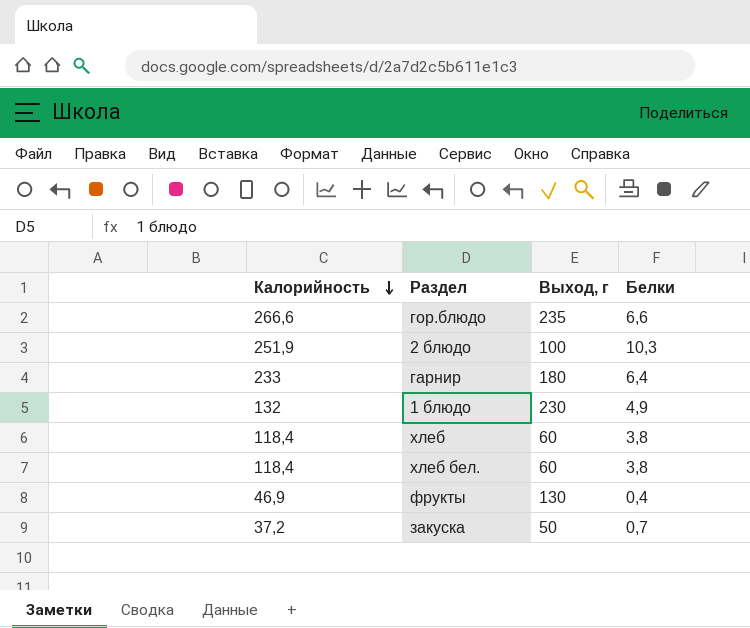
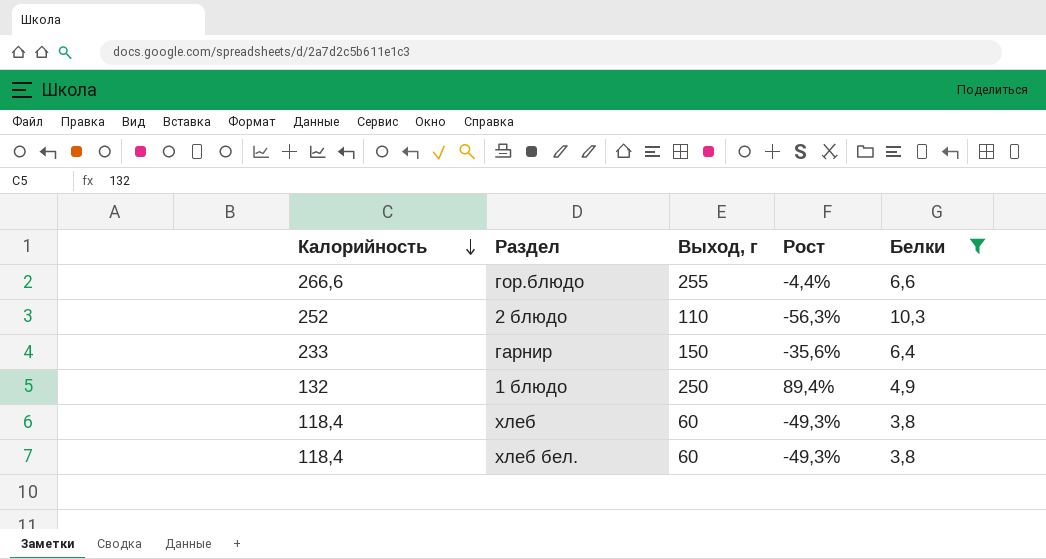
filter: none -> Белки >= 3,8
column Рост | formula: none -> ([Выход, г] - [Калорийность]) / [Калорийность]
гор.блюдо | Выход, г: 235 -> 255
2 блюдо | Калорийность: 251,9 -> 252
2 блюдо | Выход, г: 100 -> 110
гарнир | Выход, г: 180 -> 150
1 блюдо | Выход, г: 230 -> 250

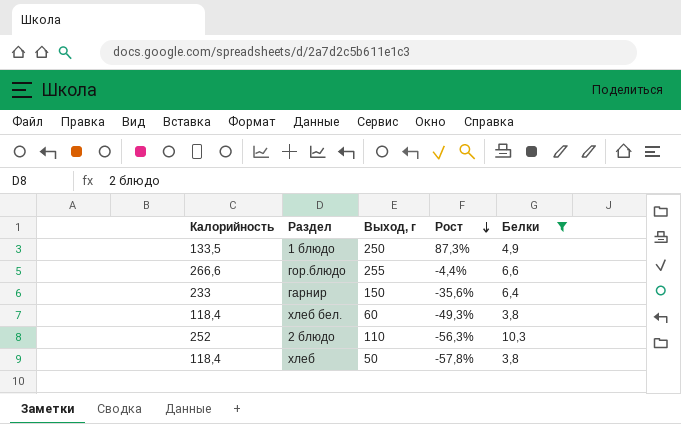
row order: Калорийность descending -> Рост descending
1 блюдо | Калорийность: 132 -> 133,5
1 блюдо | Рост: 89,4% -> 87,3%
хлеб | Выход, г: 60 -> 50
хлеб | Рост: -49,3% -> -57,8%

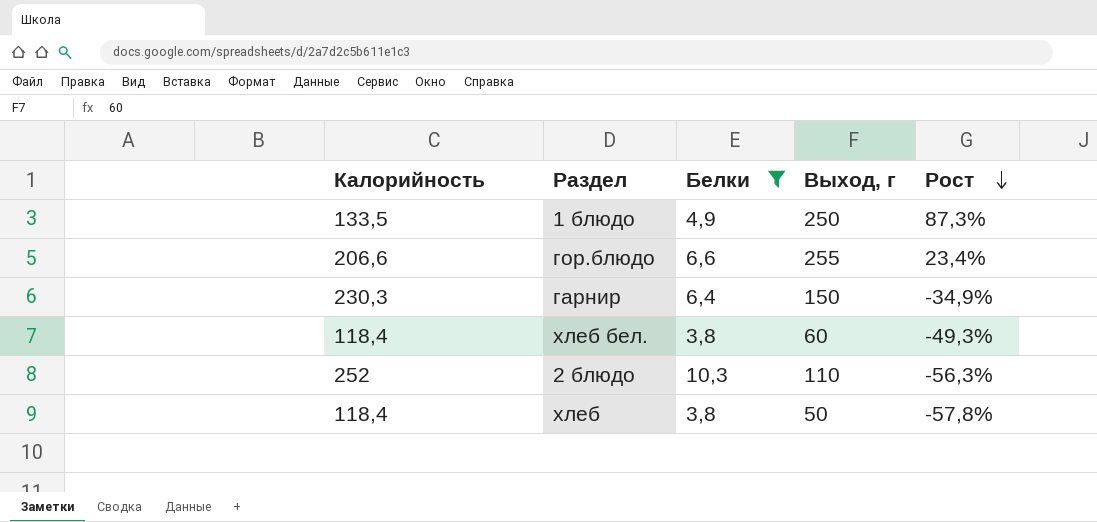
column Белки | position: 5 -> 3
гор.блюдо | Калорийность: 266,6 -> 206,6
гор.блюдо | Рост: -4,4% -> 23,4%
гарнир | Калорийность: 233 -> 230,3
гарнир | Рост: -35,6% -> -34,9%

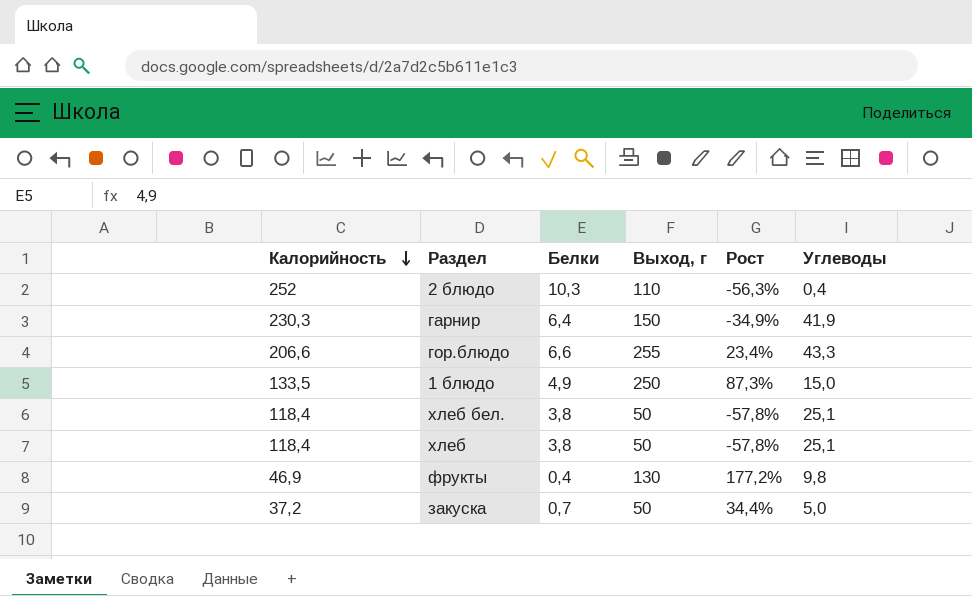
filter: Белки >= 3,8 -> none
row order: Рост descending -> Калорийность descending
column Углеводы | position: none -> 6
хлеб бел. | Выход, г: 60 -> 50
хлеб бел. | Рост: -49,3% -> -57,8%

